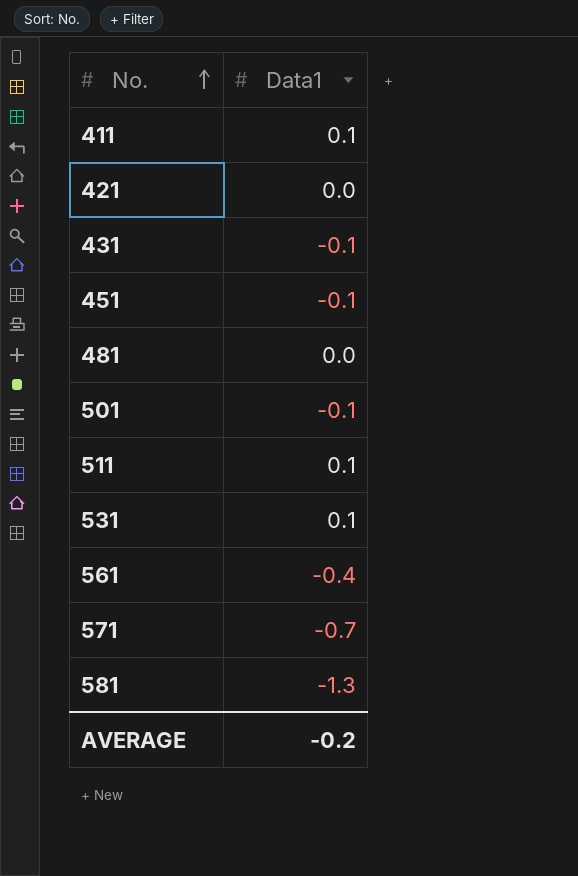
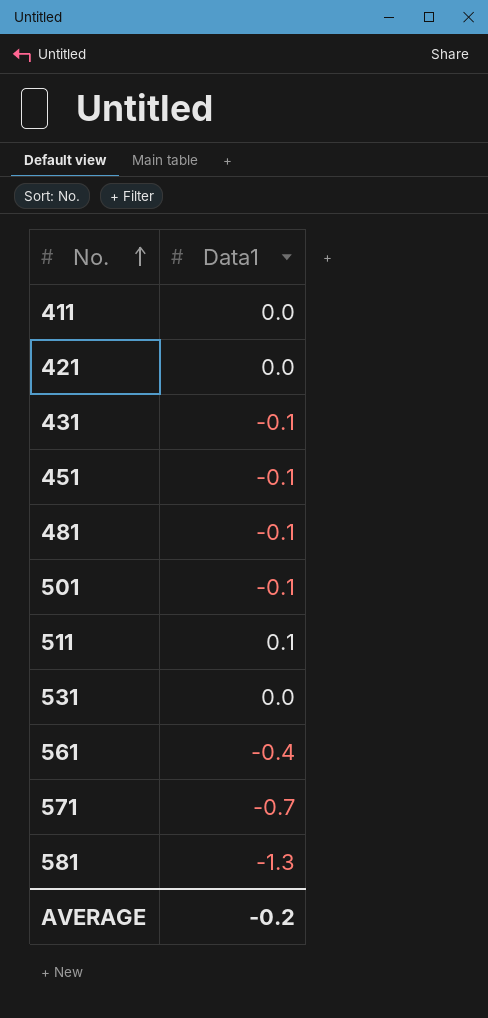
411 | Data1: 0.1 -> 0.0
481 | Data1: 0.0 -> -0.1
531 | Data1: 0.1 -> 0.0

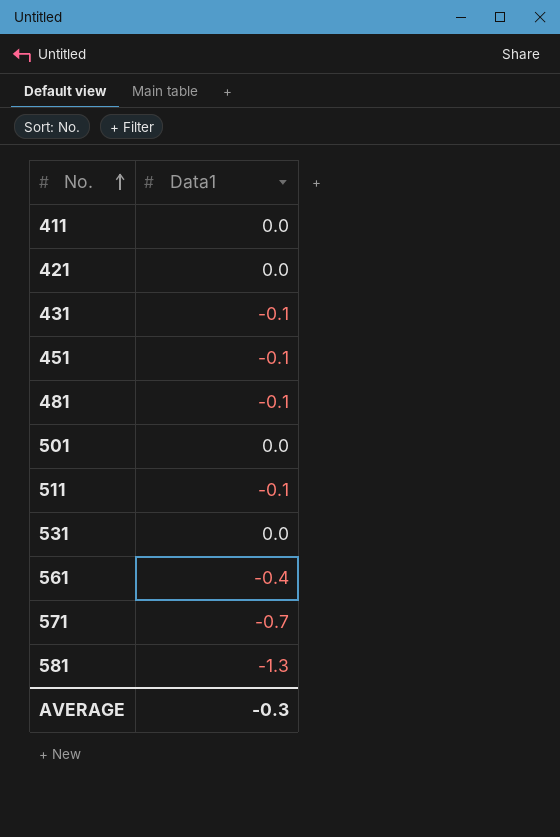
501 | Data1: -0.1 -> 0.0
511 | Data1: 0.1 -> -0.1
AVERAGE | Data1: -0.2 -> -0.3

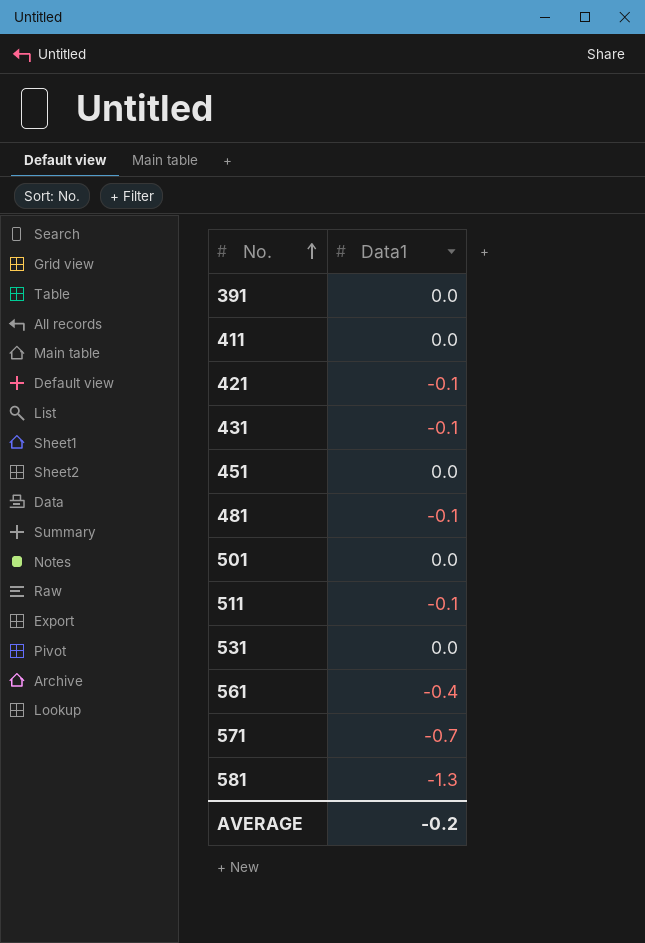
row 391: none -> 0.0
421 | Data1: 0.0 -> -0.1
451 | Data1: -0.1 -> 0.0
AVERAGE | Data1: -0.3 -> -0.2

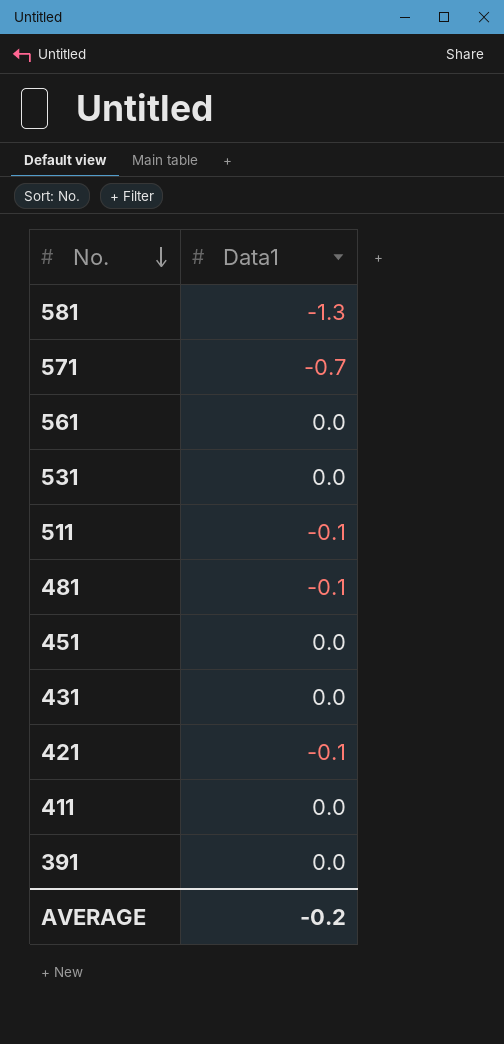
row order: No. ascending -> No. descending
row 501: 0.0 -> none
561 | Data1: -0.4 -> 0.0
431 | Data1: -0.1 -> 0.0

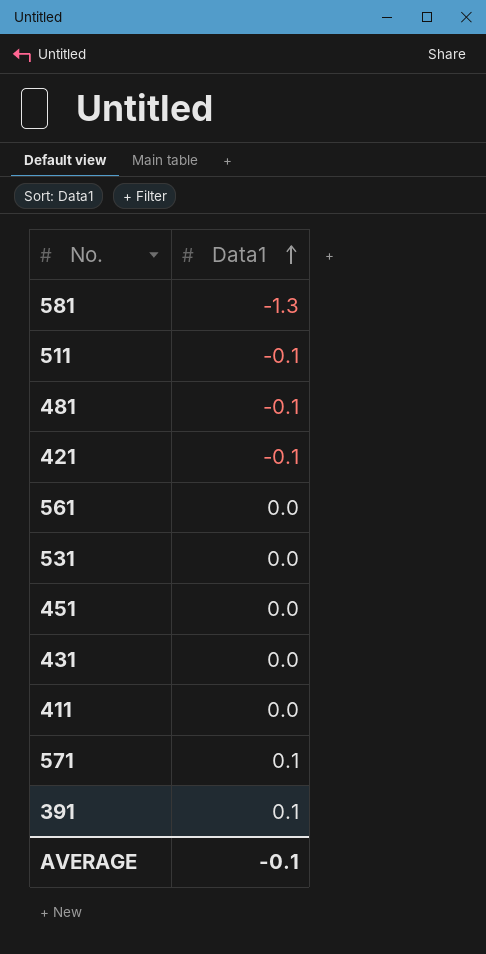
row order: No. descending -> Data1 ascending
571 | Data1: -0.7 -> 0.1
391 | Data1: 0.0 -> 0.1
AVERAGE | Data1: -0.2 -> -0.1

